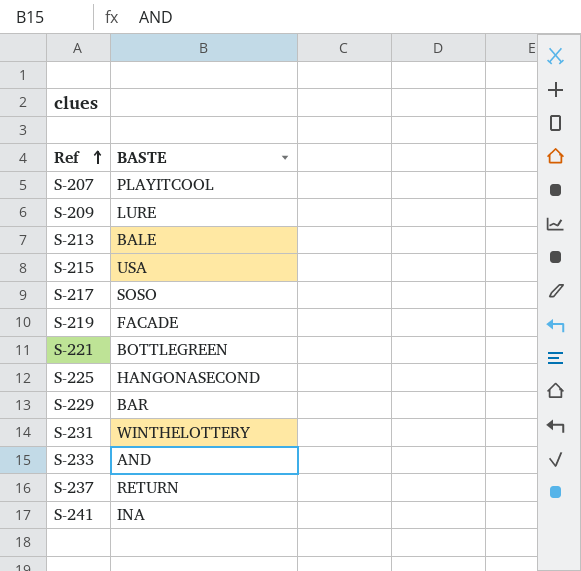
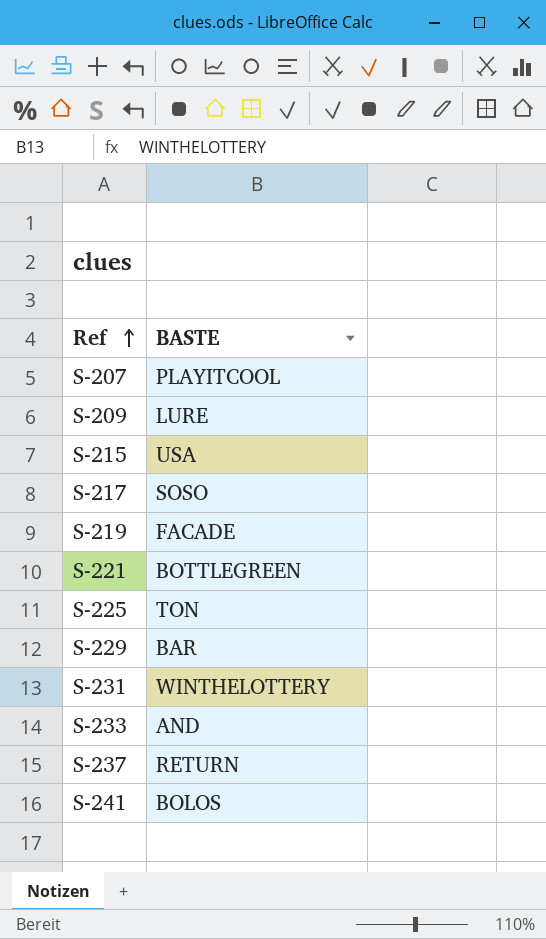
row S-213: BALE -> none
S-225 | BASTE: HANGONASECOND -> TON
S-241 | BASTE: INA -> BOLOS

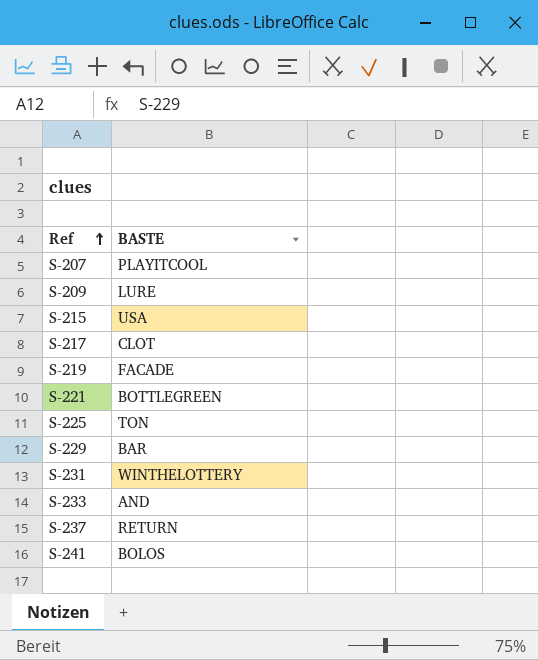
S-217 | BASTE: SOSO -> CLOT

